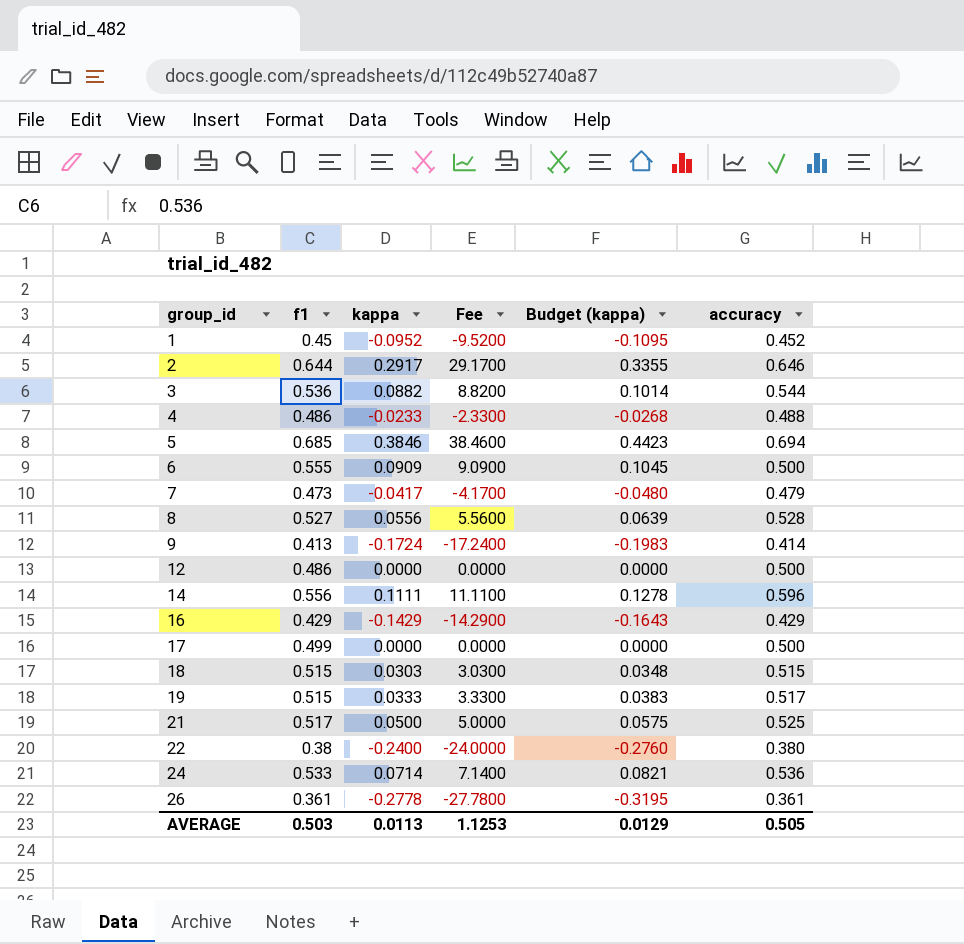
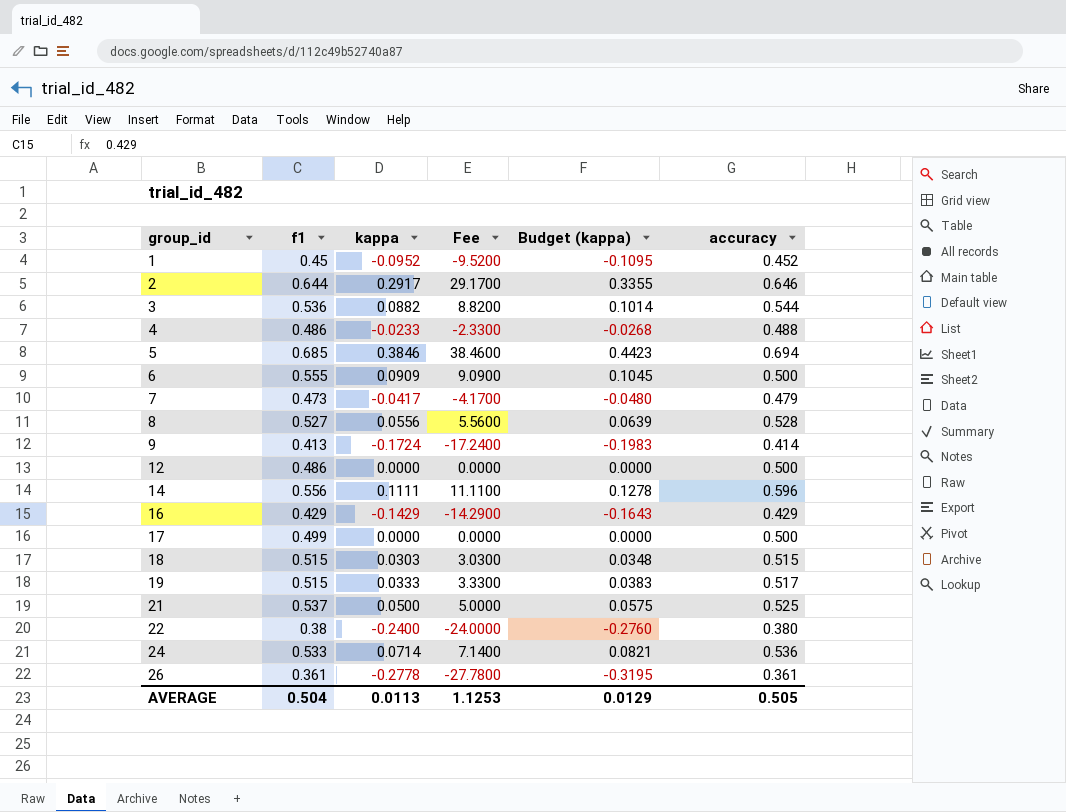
21 | f1: 0.517 -> 0.537
AVERAGE | f1: 0.503 -> 0.504

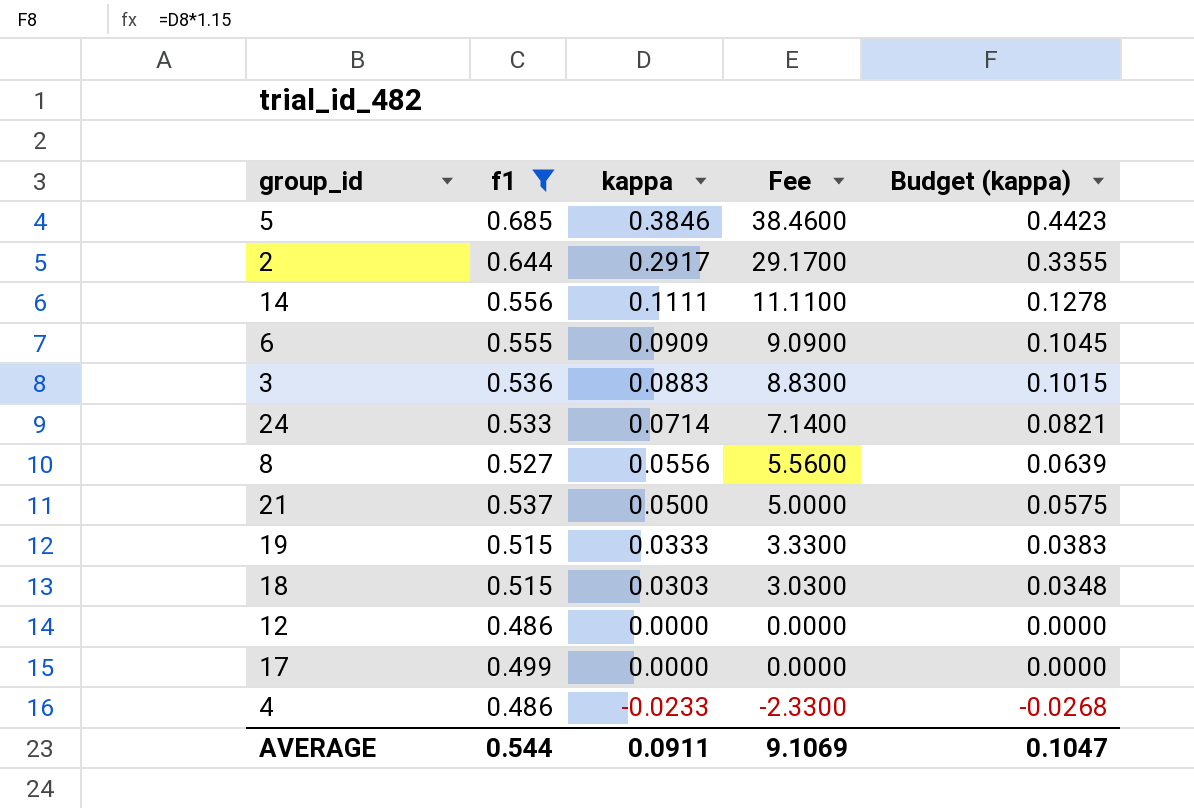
filter: none -> f1 >= 0.486
row order: group_id ascending -> kappa descending
column accuracy | position: 6 -> none
3 | kappa: 0.0882 -> 0.0883
3 | Fee: 8.8200 -> 8.8300
3 | Budget (kappa): 0.1014 -> 0.1015
AVERAGE | f1: 0.504 -> 0.544
AVERAGE | kappa: 0.0113 -> 0.0911
AVERAGE | Fee: 1.1253 -> 9.1069
AVERAGE | Budget (kappa): 0.0129 -> 0.1047

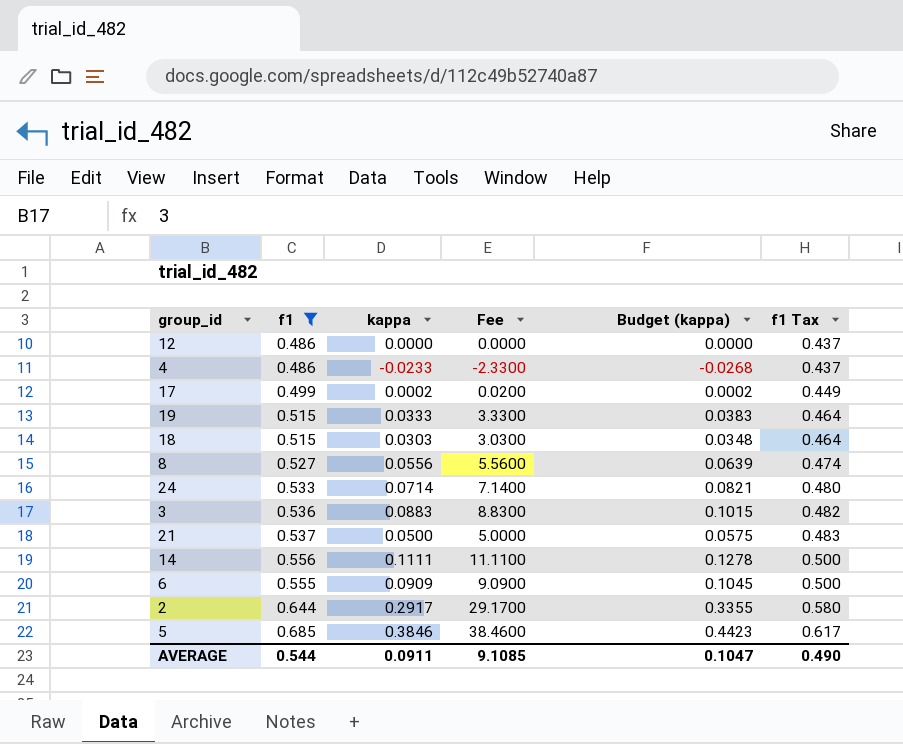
row order: kappa descending -> f1 Tax ascending
column f1 Tax | formula: none -> [f1] * 0.9
17 | kappa: 0.0000 -> 0.0002
17 | Fee: 0.0000 -> 0.0200
17 | Budget (kappa): 0.0000 -> 0.0002
AVERAGE | Fee: 9.1069 -> 9.1085

